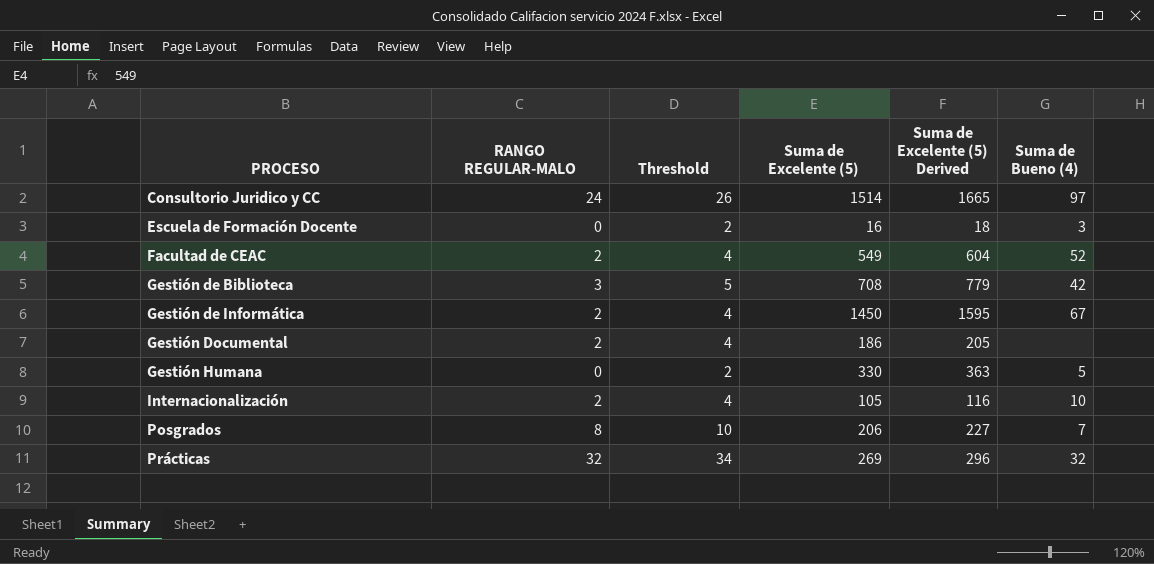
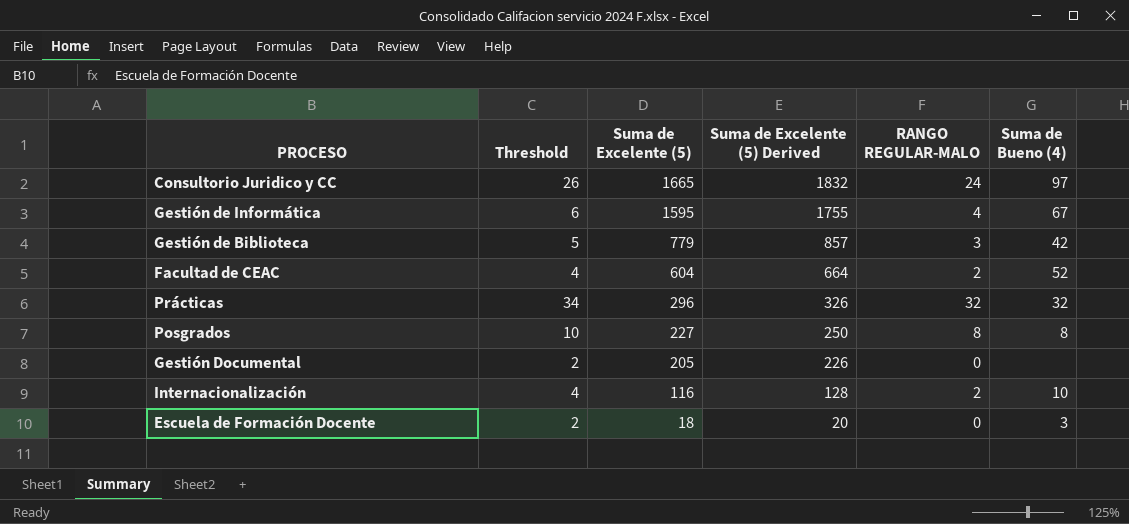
row order: PROCESO ascending -> Suma de Excelente (5) descending
column RANGO REGULAR-MALO | position: 2 -> 5
row Gestión Humana: 0 | 2 | 330 | 363 | 5 -> none
Consultorio Juridico y CC | Suma de Excelente (5): 1514 -> 1665
Consultorio Juridico y CC | Suma de Excelente (5) Derived: 1665 -> 1832
Gestión de Informática | Threshold: 4 -> 6
Gestión de Informática | Suma de Excelente (5): 1450 -> 1595
Gestión de Informática | Suma de Excelente (5) Derived: 1595 -> 1755
Gestión de Informática | RANGO REGULAR-MALO: 2 -> 4
Gestión de Biblioteca | Suma de Excelente (5): 708 -> 779
Gestión de Biblioteca | Suma de Excelente (5) Derived: 779 -> 857
Facultad de CEAC | Suma de Excelente (5): 549 -> 604
Facultad de CEAC | Suma de Excelente (5) Derived: 604 -> 664
Prácticas | Suma de Excelente (5): 269 -> 296
Prácticas | Suma de Excelente (5) Derived: 296 -> 326
Posgrados | Suma de Excelente (5): 206 -> 227
Posgrados | Suma de Excelente (5) Derived: 227 -> 250
Posgrados | Suma de Bueno (4): 7 -> 8
Gestión Documental | Threshold: 4 -> 2
Gestión Documental | Suma de Excelente (5): 186 -> 205
Gestión Documental | Suma de Excelente (5) Derived: 205 -> 226
Gestión Documental | RANGO REGULAR-MALO: 2 -> 0
Internacionalización | Suma de Excelente (5): 105 -> 116
Internacionalización | Suma de Excelente (5) Derived: 116 -> 128
Escuela de Formación Docente | Suma de Excelente (5): 16 -> 18
Escuela de Formación Docente | Suma de Excelente (5) Derived: 18 -> 20

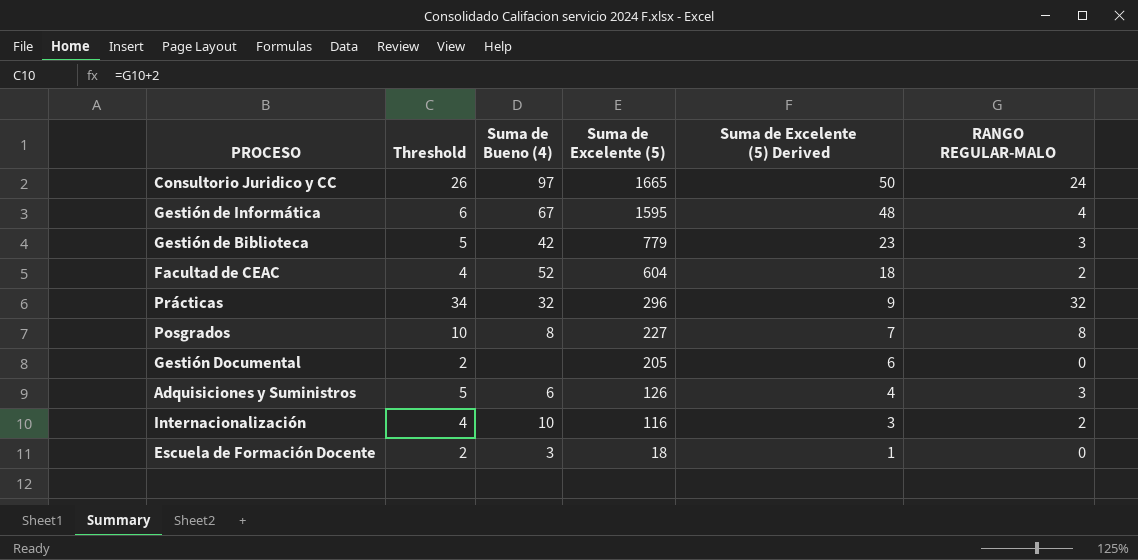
column Suma de Bueno (4) | position: 6 -> 3
column Suma de Excelente (5) Derived | formula: [Suma de Excelente (5)] * 1.1 -> [Suma de Excelente (5)] * 0.03
row Adquisiciones y Suministros: none -> 5 | 6 | 126 | 4 | 3

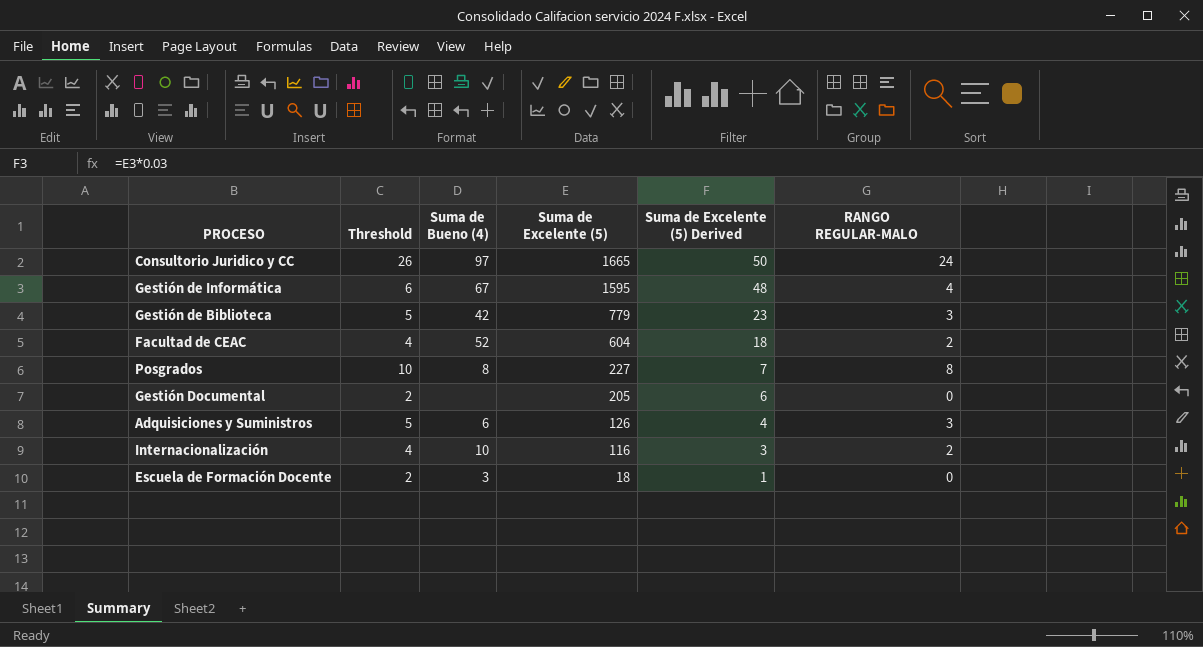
row Prácticas: 34 | 32 | 296 | 9 | 32 -> none

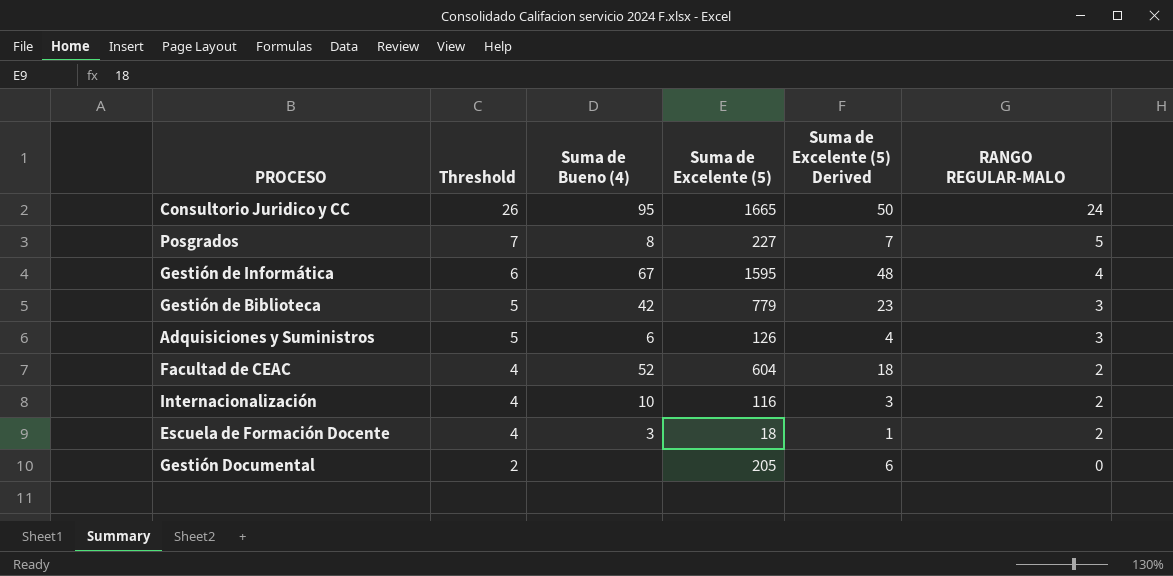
row order: Suma de Excelente (5) descending -> Threshold descending
Consultorio Juridico y CC | Suma de Bueno (4): 97 -> 95
Posgrados | Threshold: 10 -> 7
Posgrados | RANGO REGULAR-MALO: 8 -> 5
Escuela de Formación Docente | Threshold: 2 -> 4
Escuela de Formación Docente | RANGO REGULAR-MALO: 0 -> 2

